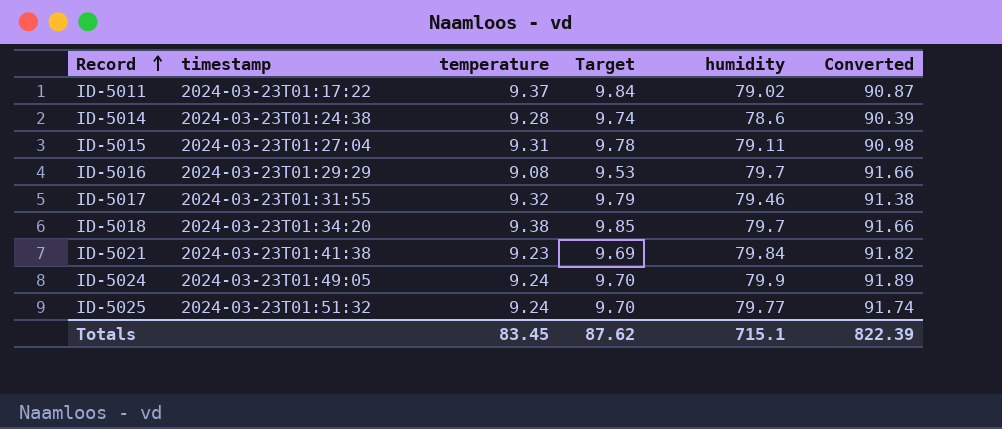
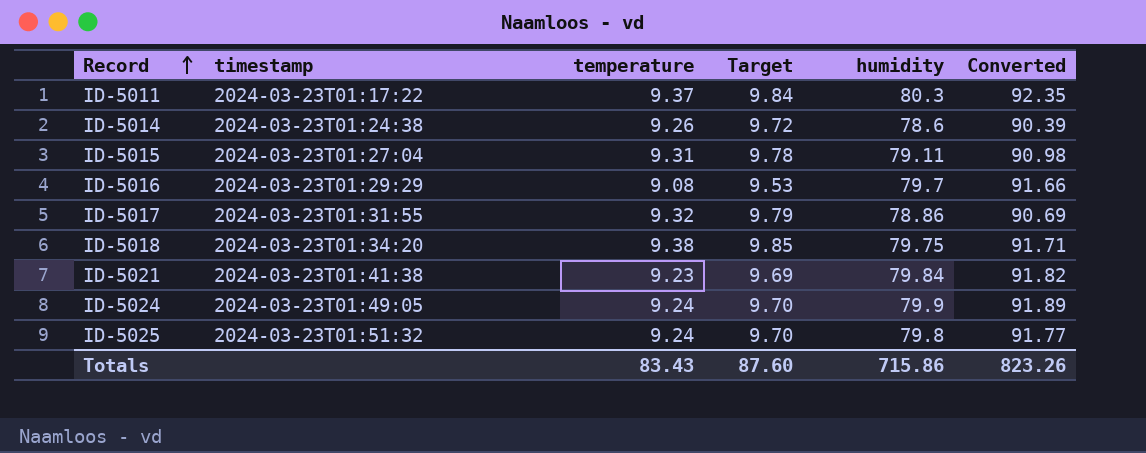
ID-5011 | humidity: 79.02 -> 80.3
ID-5011 | Converted: 90.87 -> 92.35
ID-5014 | temperature: 9.28 -> 9.26
ID-5014 | Target: 9.74 -> 9.72
ID-5017 | humidity: 79.46 -> 78.86
ID-5017 | Converted: 91.38 -> 90.69
ID-5018 | humidity: 79.7 -> 79.75
ID-5018 | Converted: 91.66 -> 91.71
ID-5025 | humidity: 79.77 -> 79.8
ID-5025 | Converted: 91.74 -> 91.77
Totals | temperature: 83.45 -> 83.43
Totals | Target: 87.62 -> 87.60
Totals | humidity: 715.1 -> 715.86
Totals | Converted: 822.39 -> 823.26

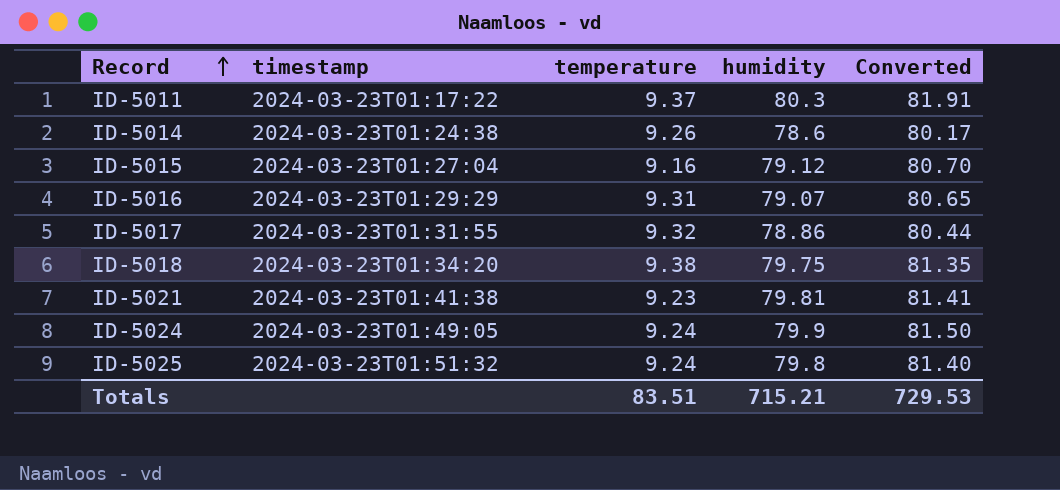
column Target | formula: [temperature] * 1.05 -> none
column Converted | formula: [humidity] * 1.15 -> [humidity] * 1.02
ID-5015 | temperature: 9.31 -> 9.16
ID-5015 | humidity: 79.11 -> 79.12
ID-5016 | temperature: 9.08 -> 9.31
ID-5016 | humidity: 79.7 -> 79.07
ID-5021 | humidity: 79.84 -> 79.81
Totals | temperature: 83.43 -> 83.51
Totals | humidity: 715.86 -> 715.21
Totals | Converted: 823.26 -> 729.53

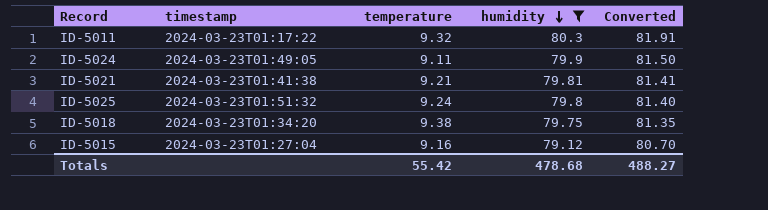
filter: none -> humidity >= 79.12
row order: Record ascending -> humidity descending
ID-5011 | temperature: 9.37 -> 9.32
ID-5024 | temperature: 9.24 -> 9.11
ID-5021 | temperature: 9.23 -> 9.21
Totals | temperature: 83.51 -> 55.42
Totals | humidity: 715.21 -> 478.68
Totals | Converted: 729.53 -> 488.27

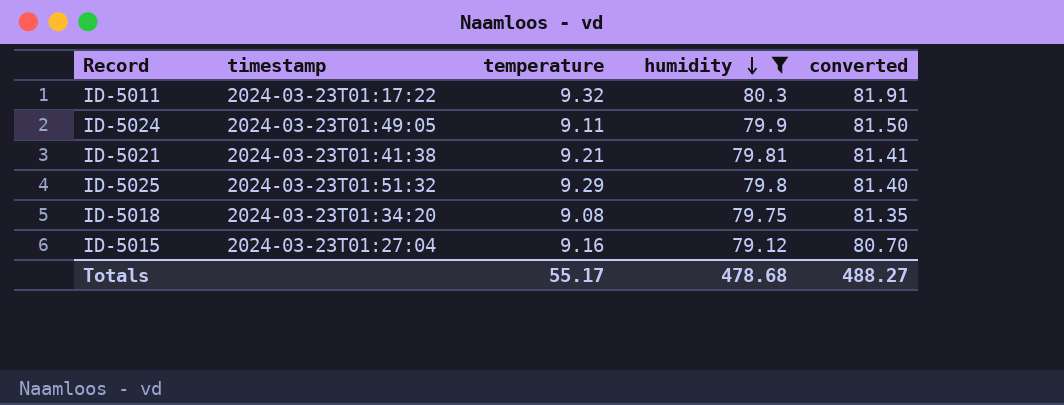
column name: Converted -> converted
ID-5025 | temperature: 9.24 -> 9.29
ID-5018 | temperature: 9.38 -> 9.08
Totals | temperature: 55.42 -> 55.17

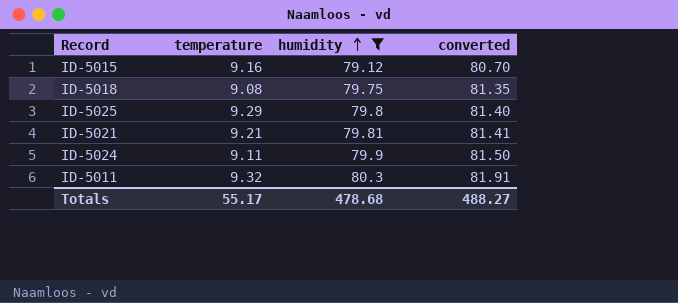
row order: humidity descending -> humidity ascending
column timestamp | position: 2 -> none

